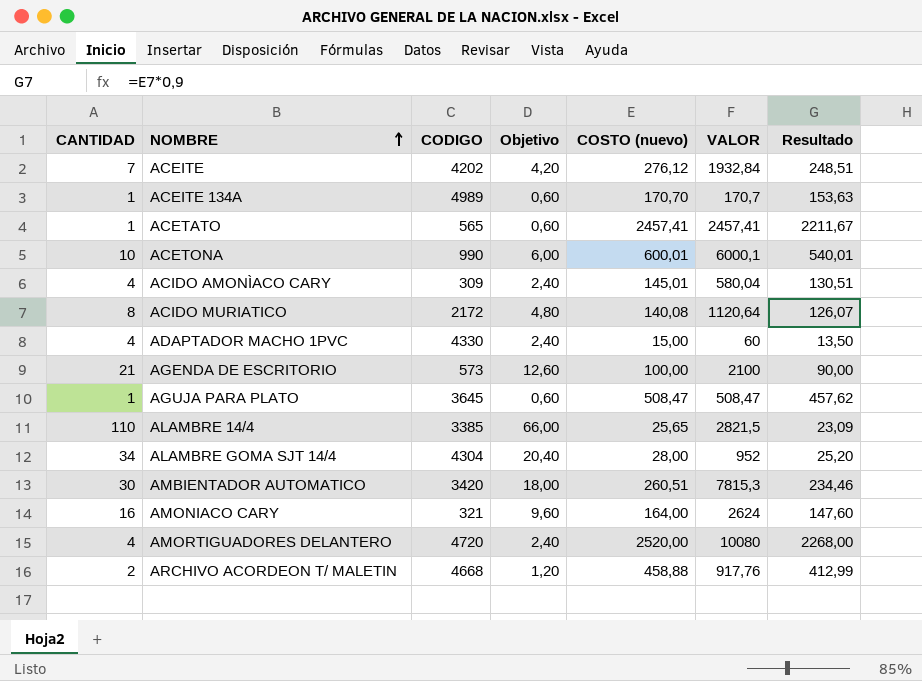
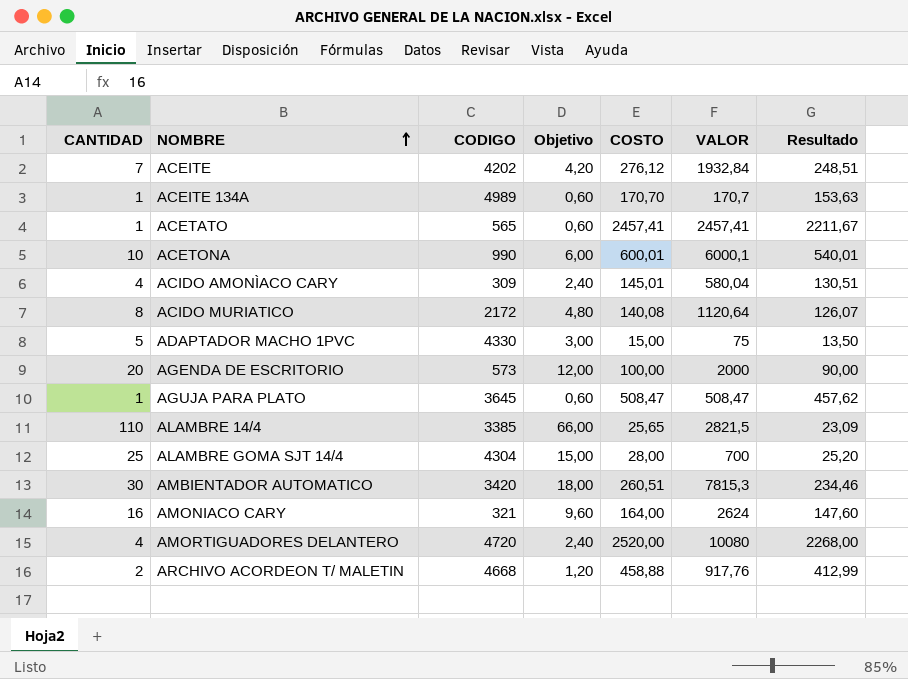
column name: COSTO (nuevo) -> COSTO
ADAPTADOR MACHO 1PVC | CANTIDAD: 4 -> 5
ADAPTADOR MACHO 1PVC | Objetivo: 2,40 -> 3,00
ADAPTADOR MACHO 1PVC | VALOR: 60 -> 75
AGENDA DE ESCRITORIO | CANTIDAD: 21 -> 20
AGENDA DE ESCRITORIO | Objetivo: 12,60 -> 12,00
AGENDA DE ESCRITORIO | VALOR: 2100 -> 2000
ALAMBRE GOMA SJT 14/4 | CANTIDAD: 34 -> 25
ALAMBRE GOMA SJT 14/4 | Objetivo: 20,40 -> 15,00
ALAMBRE GOMA SJT 14/4 | VALOR: 952 -> 700

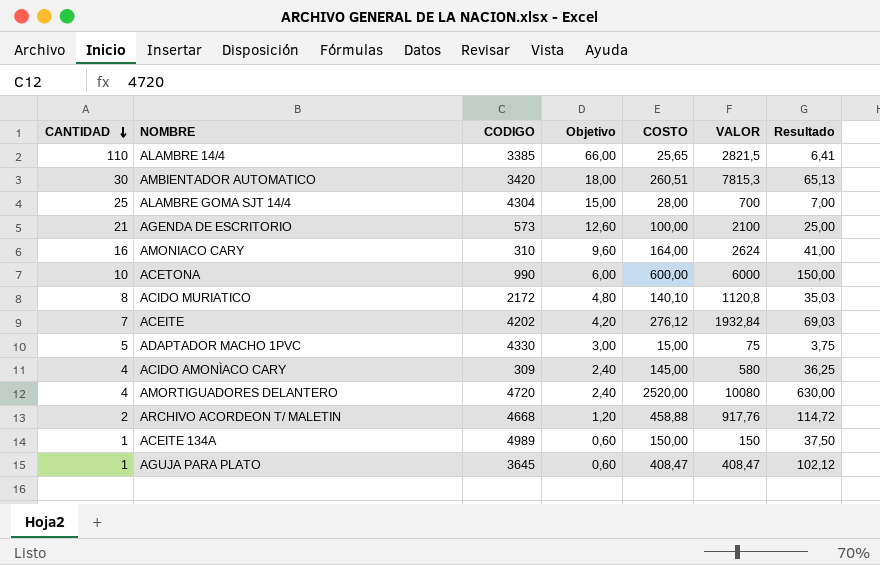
row order: NOMBRE ascending -> CANTIDAD descending
column Resultado | formula: [COSTO] * 0,9 -> [COSTO] * 0,25
row ACETATO: 1 | 565 | 0,60 | 2457,41 | 2457,41 | 2211,67 -> none
AGENDA DE ESCRITORIO | CANTIDAD: 20 -> 21
AGENDA DE ESCRITORIO | Objetivo: 12,00 -> 12,60
AGENDA DE ESCRITORIO | VALOR: 2000 -> 2100
AMONIACO CARY | CODIGO: 321 -> 310
ACETONA | COSTO: 600,01 -> 600,00
ACETONA | VALOR: 6000,1 -> 6000
ACIDO MURIATICO | COSTO: 140,08 -> 140,10
ACIDO MURIATICO | VALOR: 1120,64 -> 1120,8
ACIDO AMONÌACO CARY | COSTO: 145,01 -> 145,00
ACIDO AMONÌACO CARY | VALOR: 580,04 -> 580
ACEITE 134A | COSTO: 170,70 -> 150,00
ACEITE 134A | VALOR: 170,7 -> 150
AGUJA PARA PLATO | COSTO: 508,47 -> 408,47
AGUJA PARA PLATO | VALOR: 508,47 -> 408,47

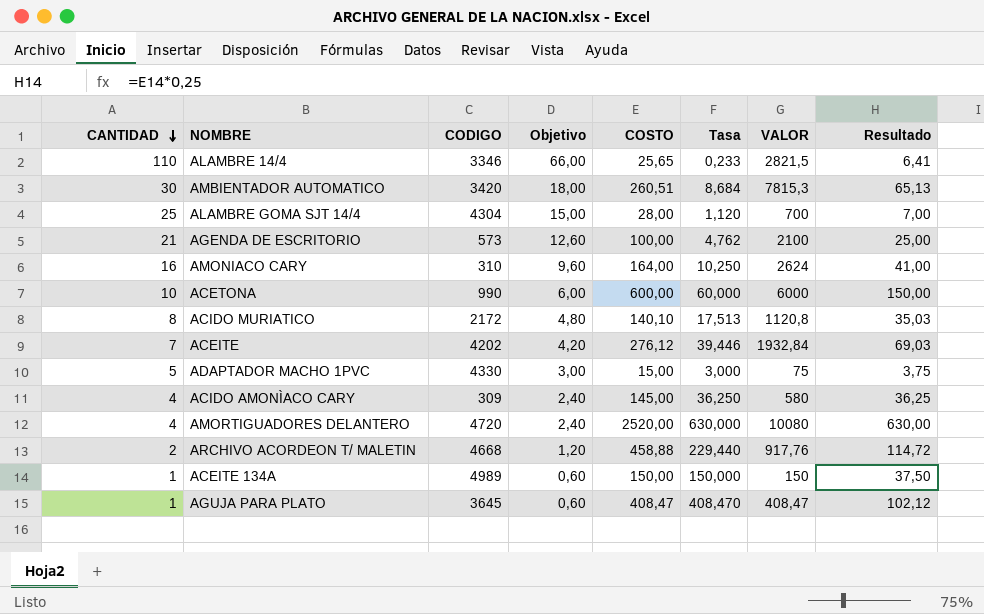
column Tasa | formula: none -> [COSTO] / [CANTIDAD]
ALAMBRE 14/4 | CODIGO: 3385 -> 3346

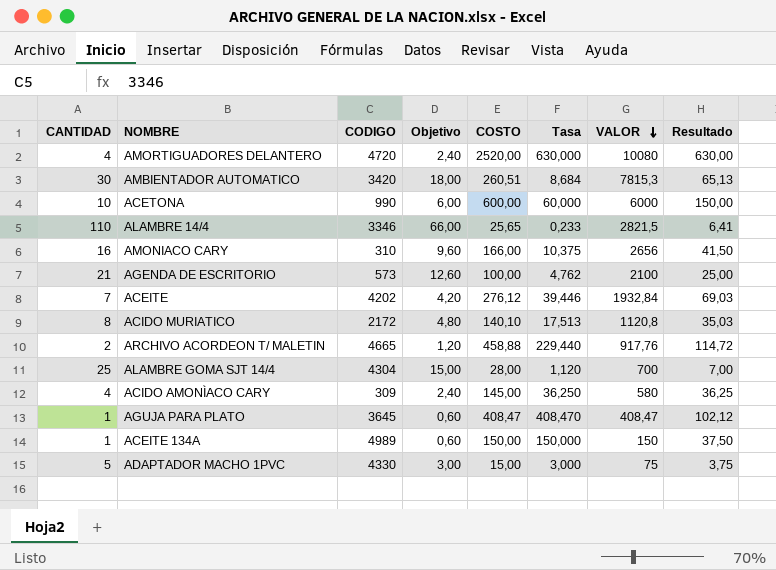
row order: CANTIDAD descending -> VALOR descending
AMONIACO CARY | COSTO: 164,00 -> 166,00
AMONIACO CARY | Tasa: 10,250 -> 10,375
AMONIACO CARY | VALOR: 2624 -> 2656
AMONIACO CARY | Resultado: 41,00 -> 41,50
ARCHIVO ACORDEON T/ MALETIN | CODIGO: 4668 -> 4665

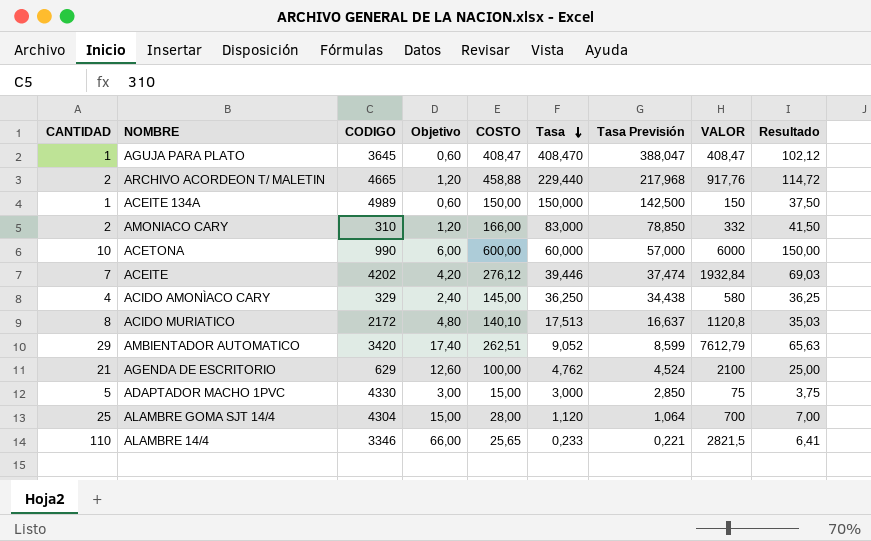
row order: VALOR descending -> Tasa descending
column Tasa Previsión | formula: none -> [Tasa] * 0,95
row AMORTIGUADORES DELANTERO: 4 | 4720 | 2,40 | 2520,00 | 630,000 | 10080 | 630,00 -> none
AMONIACO CARY | CANTIDAD: 16 -> 2
AMONIACO CARY | Objetivo: 9,60 -> 1,20
AMONIACO CARY | Tasa: 10,375 -> 83,000
AMONIACO CARY | VALOR: 2656 -> 332
ACIDO AMONÌACO CARY | CODIGO: 309 -> 329
AMBIENTADOR AUTOMATICO | CANTIDAD: 30 -> 29
AMBIENTADOR AUTOMATICO | Objetivo: 18,00 -> 17,40
AMBIENTADOR AUTOMATICO | COSTO: 260,51 -> 262,51
AMBIENTADOR AUTOMATICO | Tasa: 8,684 -> 9,052
AMBIENTADOR AUTOMATICO | VALOR: 7815,3 -> 7612,79
AMBIENTADOR AUTOMATICO | Resultado: 65,13 -> 65,63
AGENDA DE ESCRITORIO | CODIGO: 573 -> 629

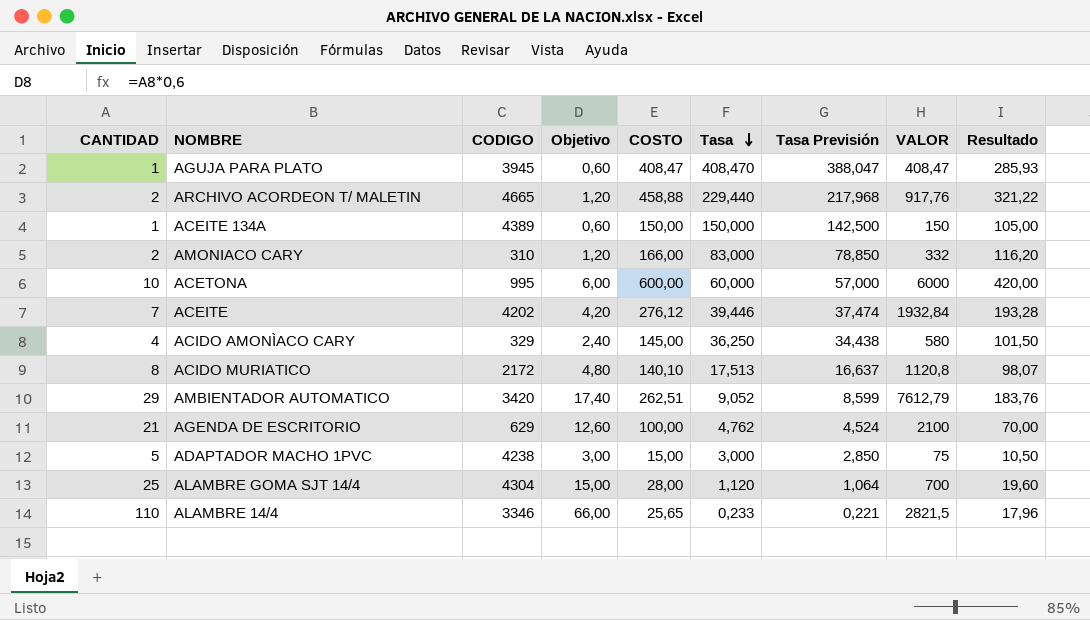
column Resultado | formula: [COSTO] * 0,25 -> [COSTO] * 0,7
AGUJA PARA PLATO | CODIGO: 3645 -> 3945
ACEITE 134A | CODIGO: 4989 -> 4389
ACETONA | CODIGO: 990 -> 995
ADAPTADOR MACHO 1PVC | CODIGO: 4330 -> 4238

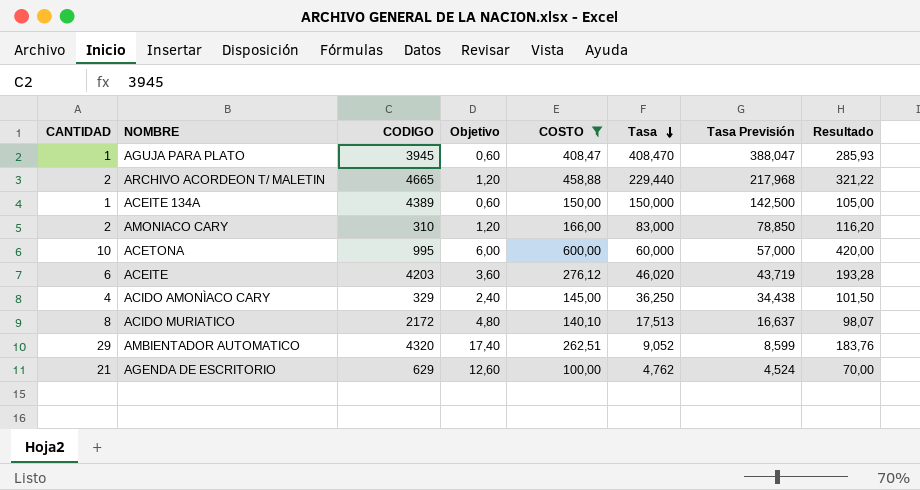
filter: none -> COSTO >= 100,00
column VALOR | formula: [CANTIDAD] * [COSTO] -> none
ACEITE | CANTIDAD: 7 -> 6
ACEITE | CODIGO: 4202 -> 4203
ACEITE | Objetivo: 4,20 -> 3,60
ACEITE | Tasa: 39,446 -> 46,020
ACEITE | Tasa Previsión: 37,474 -> 43,719
AMBIENTADOR AUTOMATICO | CODIGO: 3420 -> 4320

